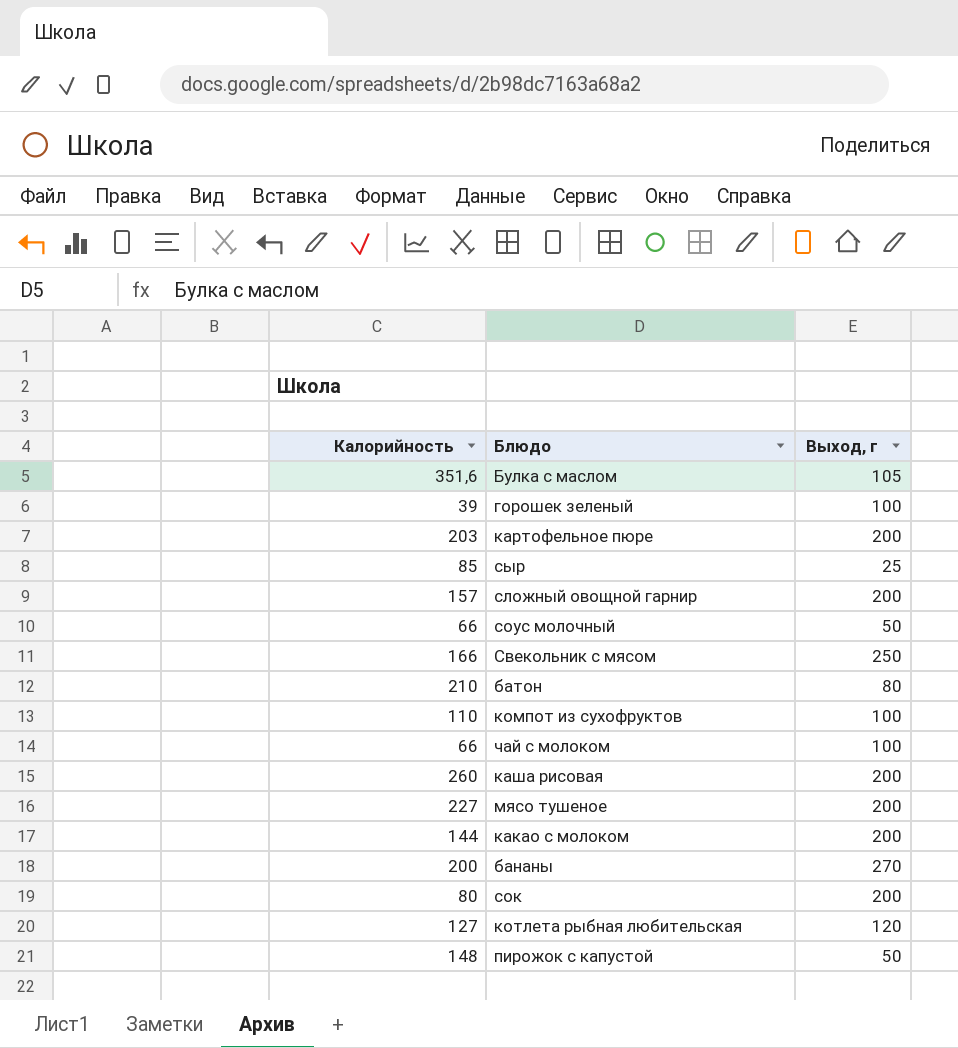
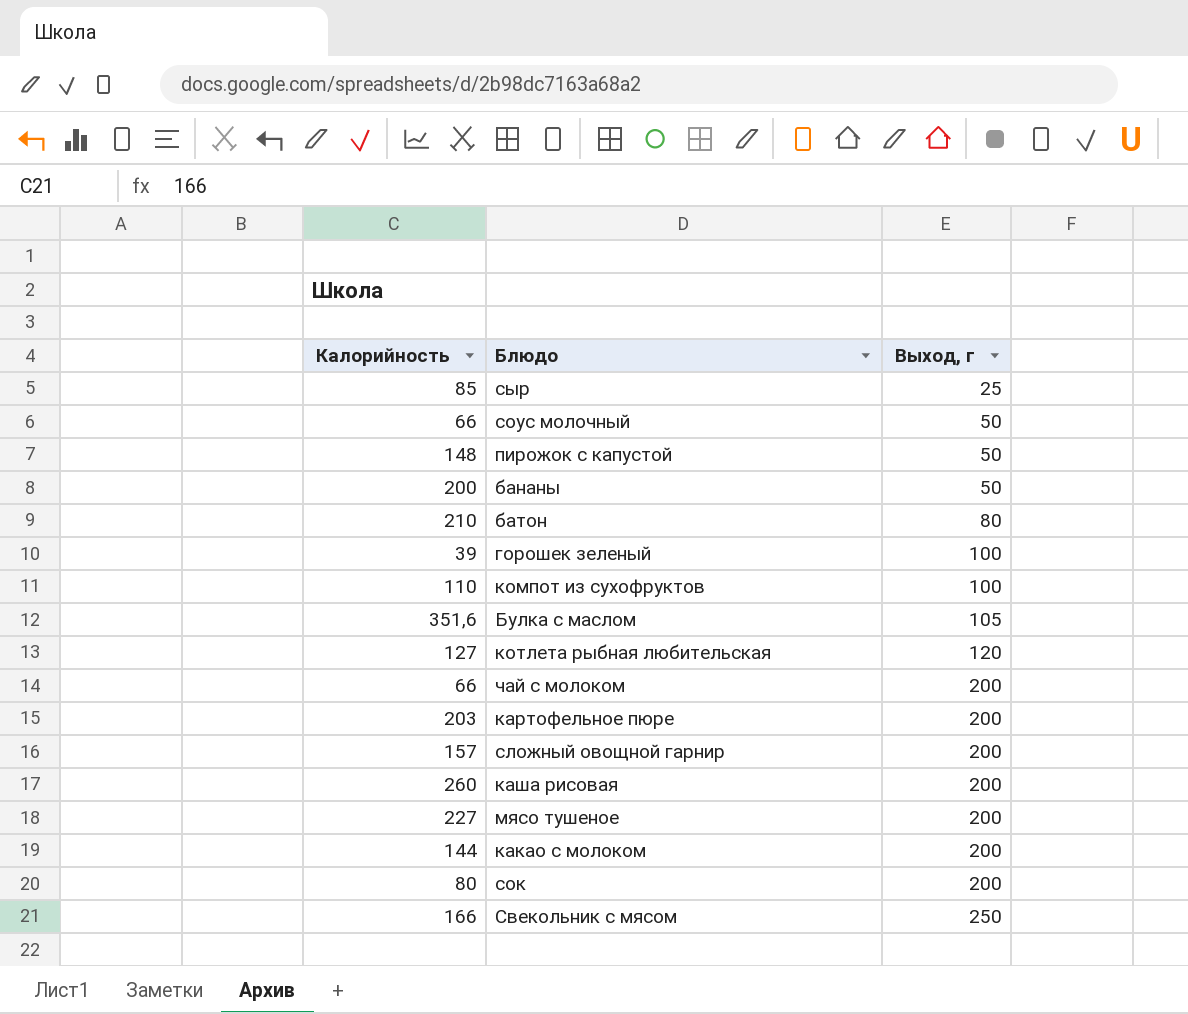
row order: none -> Выход, г ascending
бананы | Выход, г: 270 -> 50
чай с молоком | Выход, г: 100 -> 200

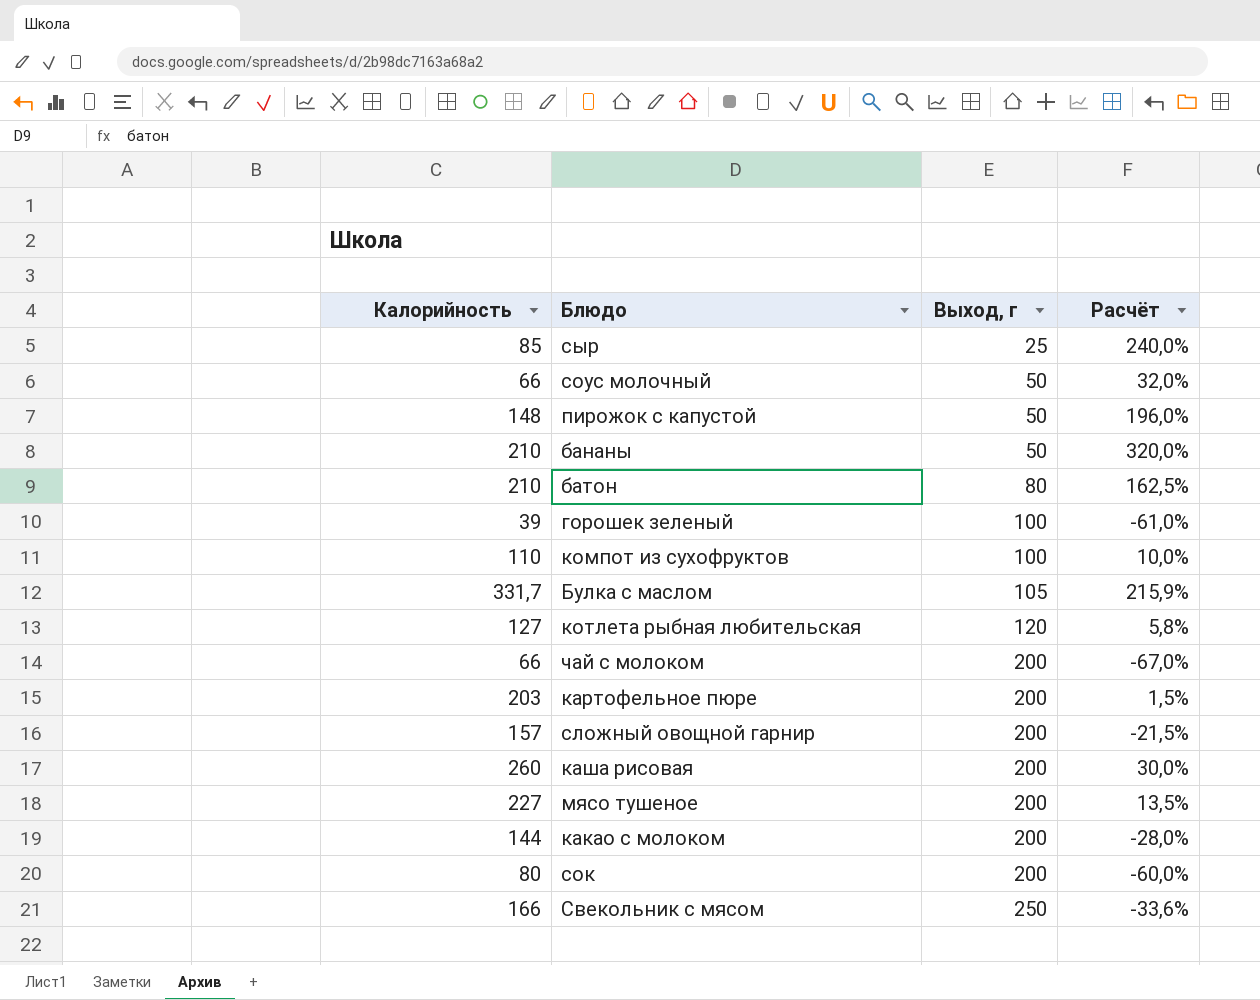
column Расчёт | formula: none -> ([Калорийность] - [Выход, г]) / [Выход, г]
бананы | Калорийность: 200 -> 210
Булка с маслом | Калорийность: 351,6 -> 331,7

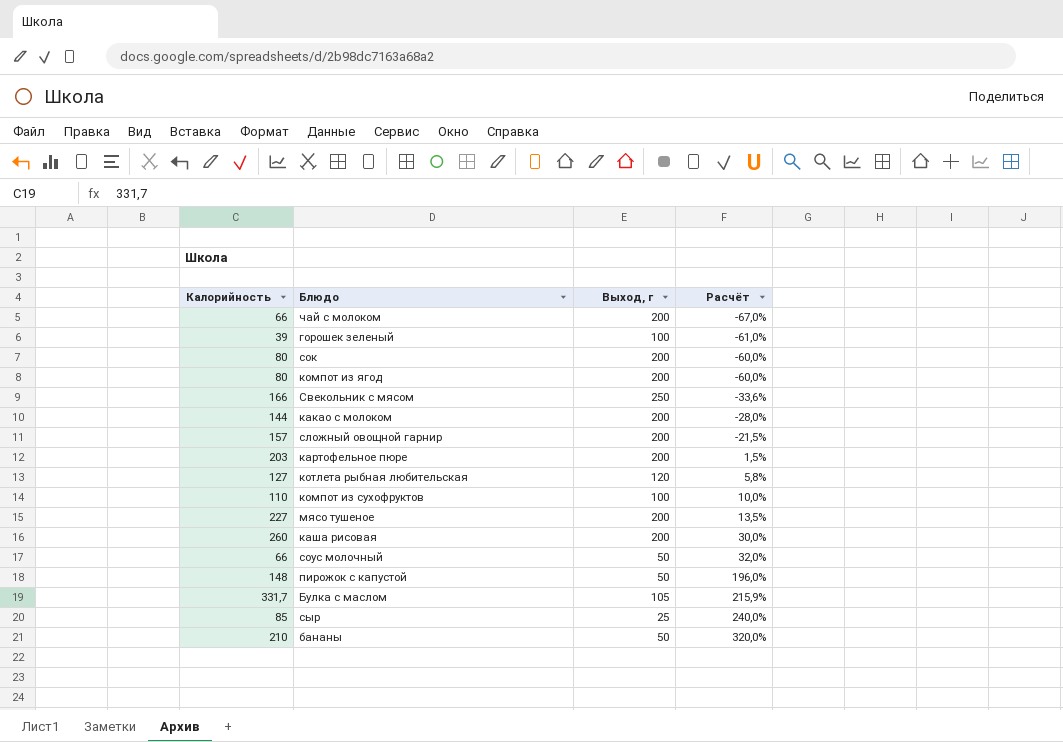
row order: Выход, г ascending -> Расчёт ascending
row батон: 210 | 80 | 162,5% -> none
row компот из ягод: none -> 80 | 200 | -60,0%

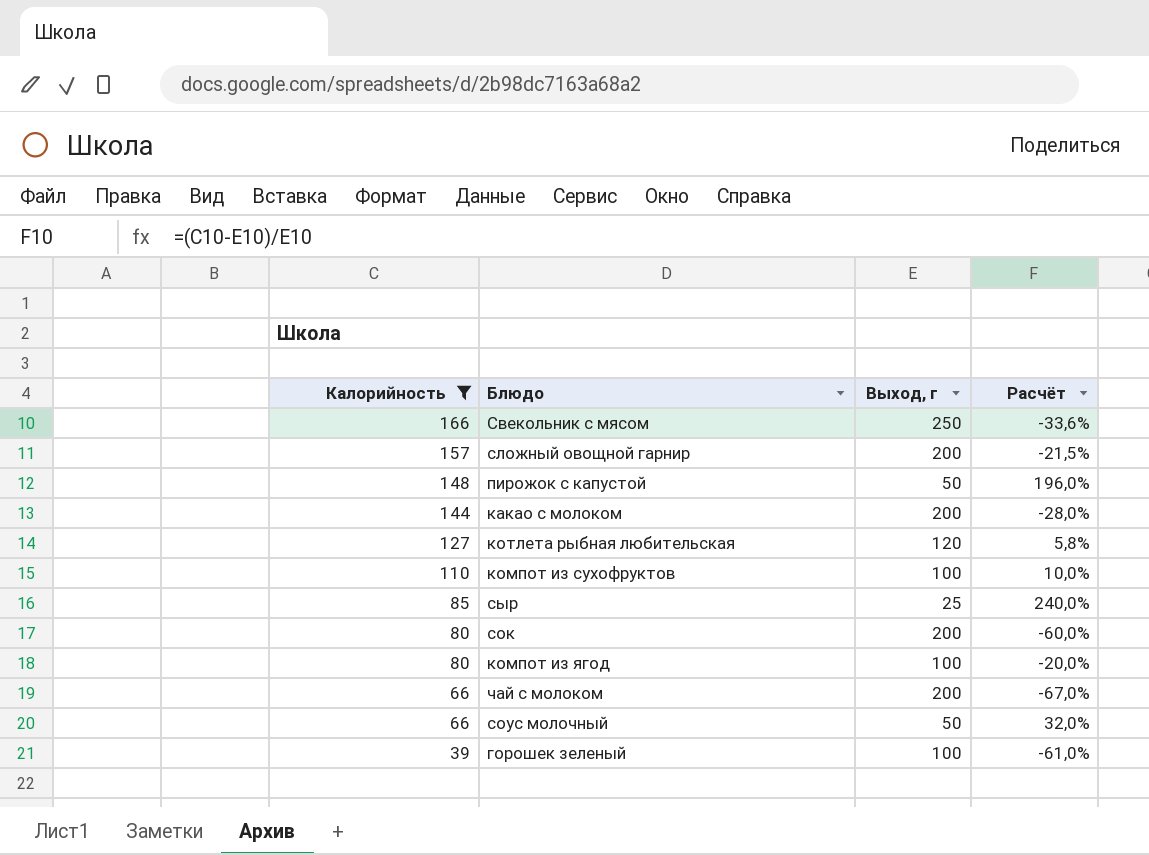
filter: none -> Калорийность <= 166
row order: Расчёт ascending -> Калорийность descending
компот из ягод | Выход, г: 200 -> 100
компот из ягод | Расчёт: -60,0% -> -20,0%

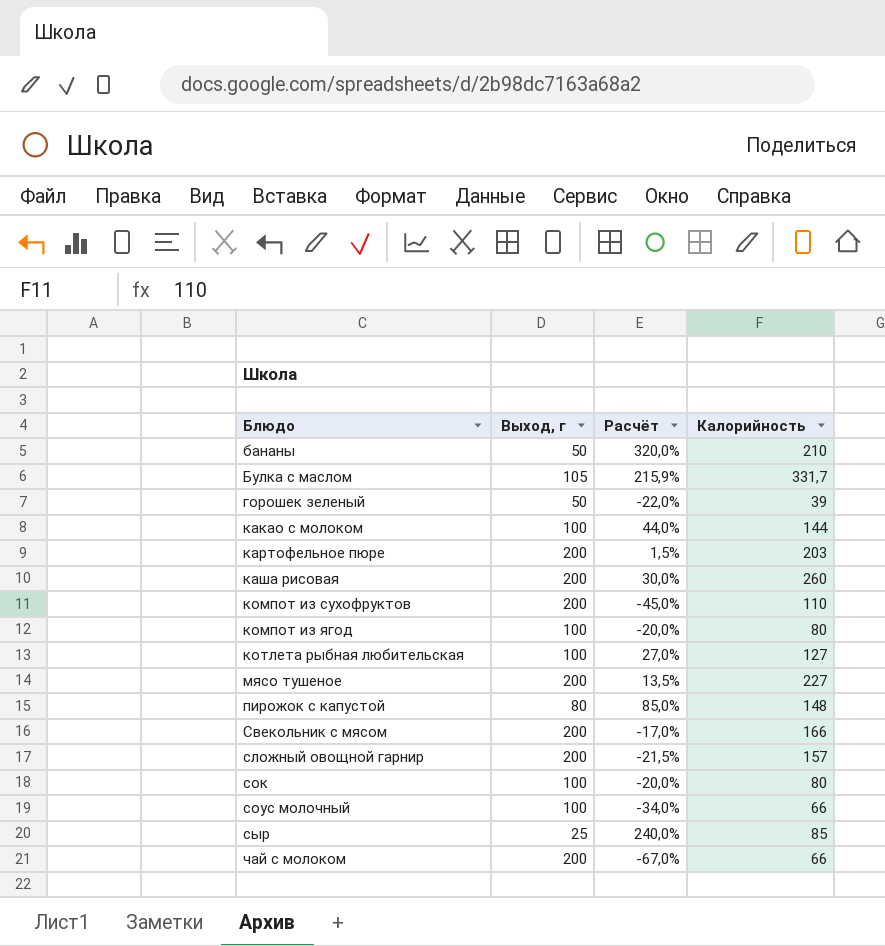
filter: Калорийность <= 166 -> none
row order: Калорийность descending -> Блюдо ascending
column Калорийность | position: 1 -> 4
горошек зеленый | Выход, г: 100 -> 50
горошек зеленый | Расчёт: -61,0% -> -22,0%
какао с молоком | Выход, г: 200 -> 100
какао с молоком | Расчёт: -28,0% -> 44,0%
компот из сухофруктов | Выход, г: 100 -> 200
компот из сухофруктов | Расчёт: 10,0% -> -45,0%
котлета рыбная любительская | Выход, г: 120 -> 100
котлета рыбная любительская | Расчёт: 5,8% -> 27,0%
пирожок с капустой | Выход, г: 50 -> 80
пирожок с капустой | Расчёт: 196,0% -> 85,0%
Свекольник с мясом | Выход, г: 250 -> 200
Свекольник с мясом | Расчёт: -33,6% -> -17,0%
сок | Выход, г: 200 -> 100
сок | Расчёт: -60,0% -> -20,0%
соус молочный | Выход, г: 50 -> 100
соус молочный | Расчёт: 32,0% -> -34,0%

